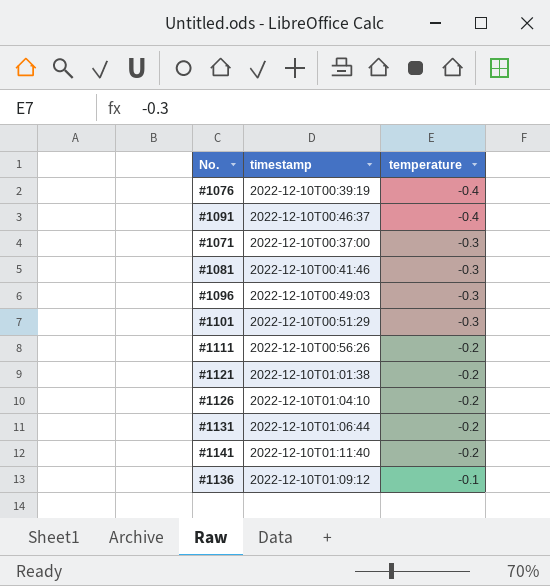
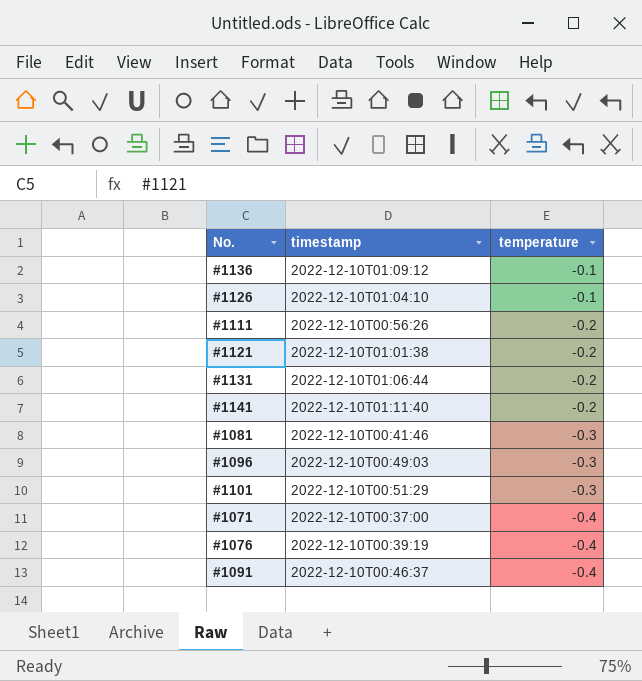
row order: temperature ascending -> temperature descending
#1126 | temperature: -0.2 -> -0.1
#1071 | temperature: -0.3 -> -0.4

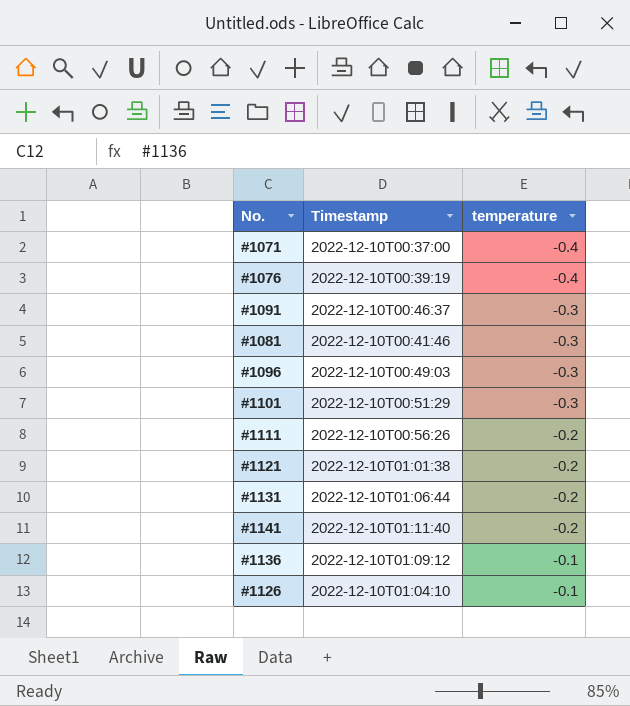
row order: temperature descending -> temperature ascending
column name: timestamp -> Timestamp
#1091 | temperature: -0.4 -> -0.3

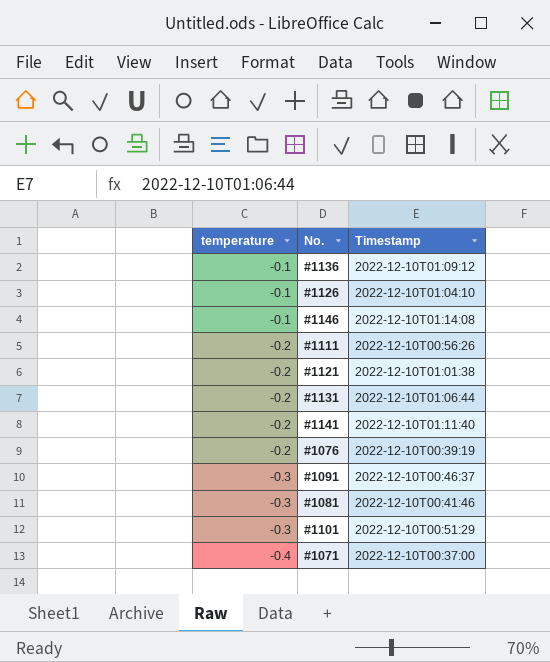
row order: temperature ascending -> temperature descending
column temperature | position: 3 -> 1
row #1096: 2022-12-10T00:49:03 | -0.3 -> none
row #1146: none -> -0.1 | 2022-12-10T01:14:08
#1076 | temperature: -0.4 -> -0.2

